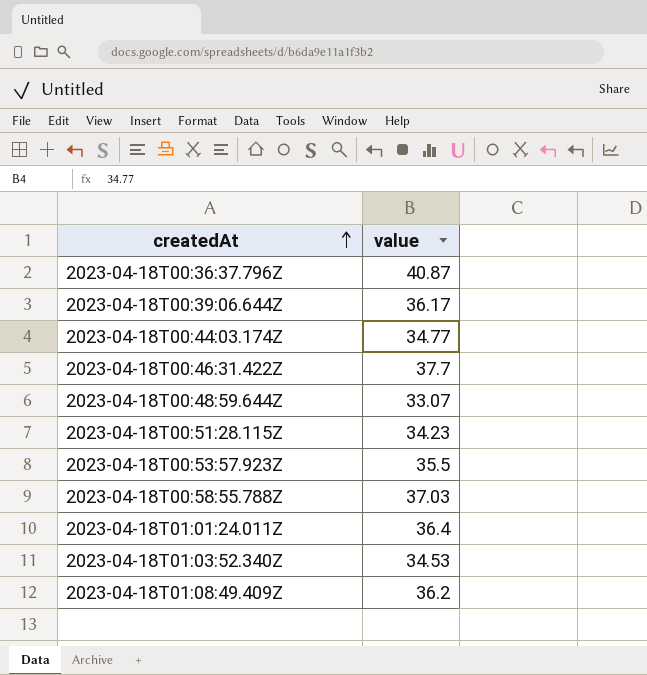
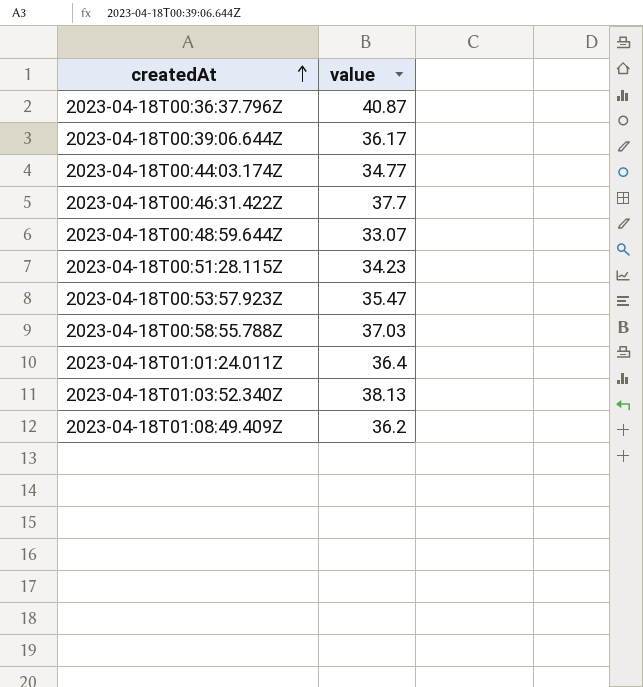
2023-04-18T00:53:57.923Z | value: 35.5 -> 35.47
2023-04-18T01:03:52.340Z | value: 34.53 -> 38.13

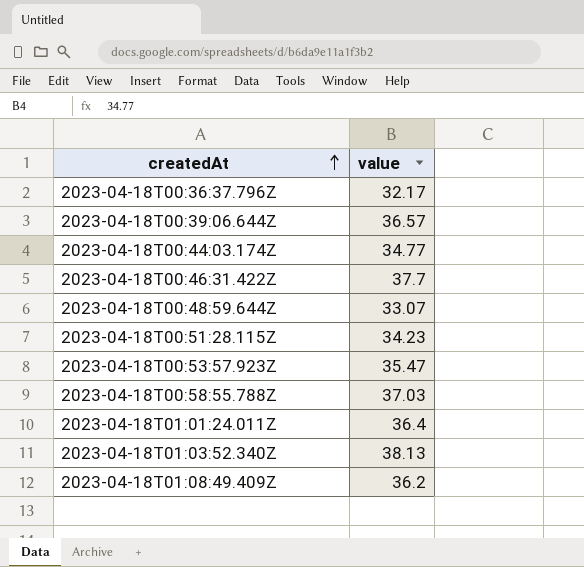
2023-04-18T00:36:37.796Z | value: 40.87 -> 32.17
2023-04-18T00:39:06.644Z | value: 36.17 -> 36.57

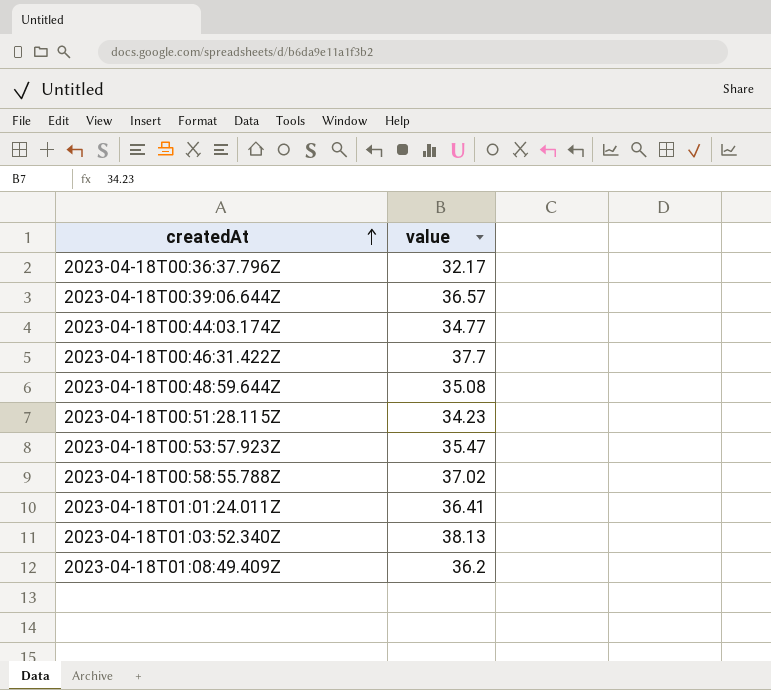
2023-04-18T00:48:59.644Z | value: 33.07 -> 35.08
2023-04-18T00:58:55.788Z | value: 37.03 -> 37.02
2023-04-18T01:01:24.011Z | value: 36.4 -> 36.41

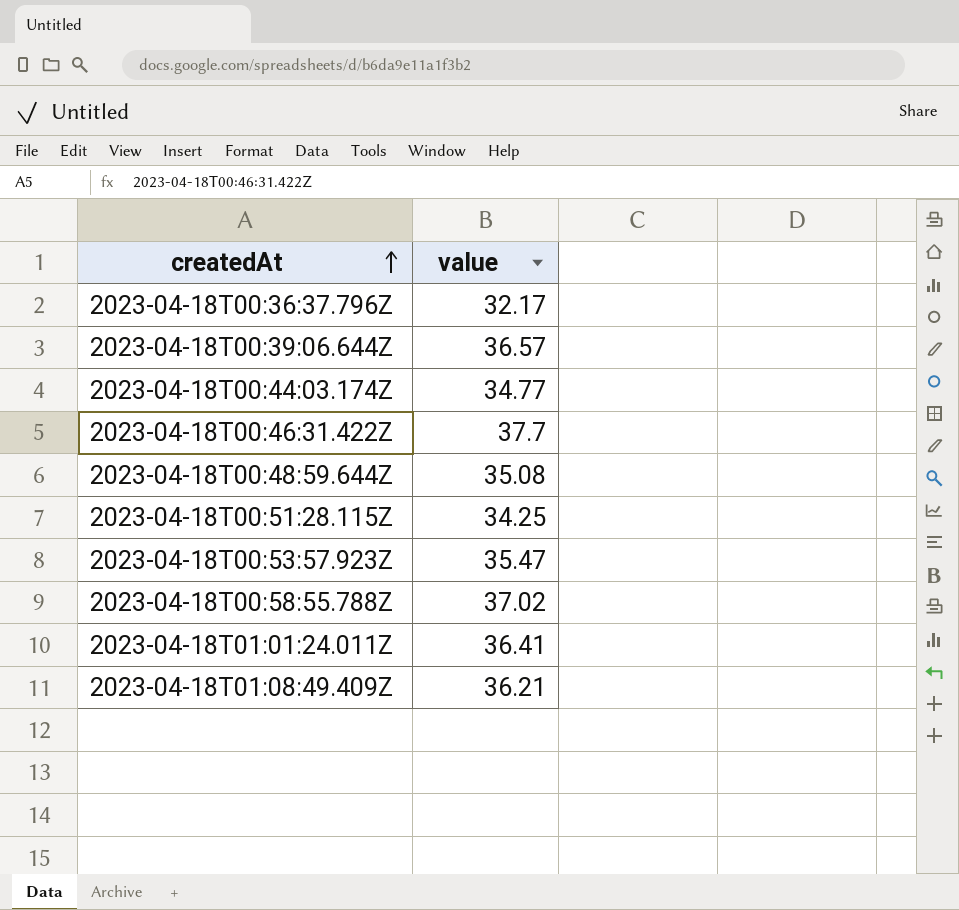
row 2023-04-18T01:03:52.340Z: 38.13 -> none
2023-04-18T00:51:28.115Z | value: 34.23 -> 34.25
2023-04-18T01:08:49.409Z | value: 36.2 -> 36.21

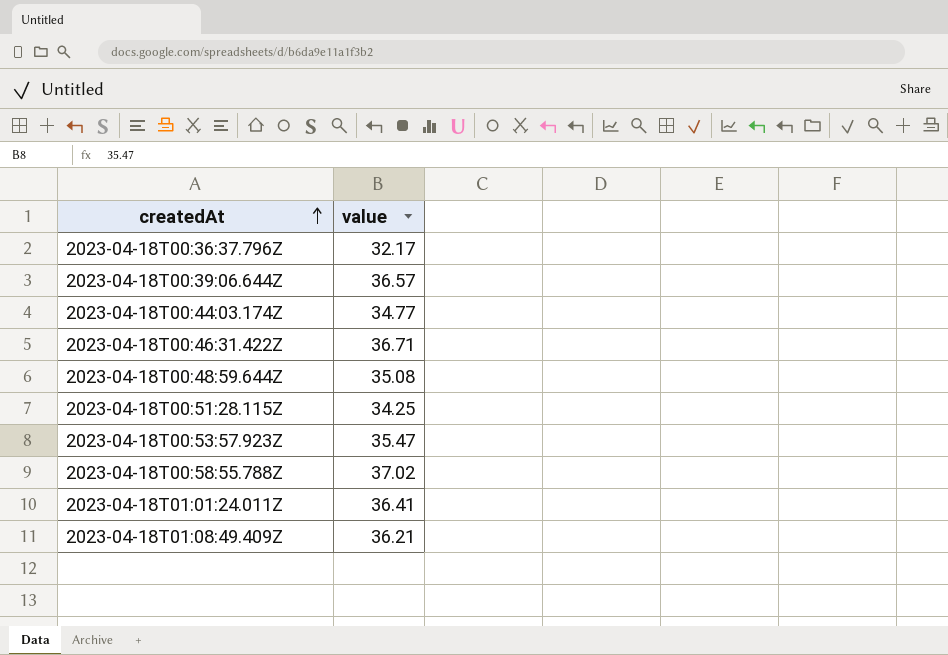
2023-04-18T00:46:31.422Z | value: 37.7 -> 36.71

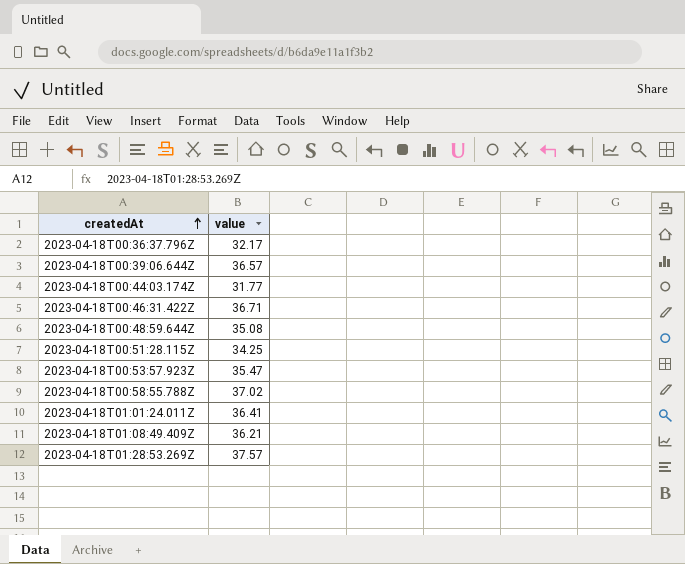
2023-04-18T00:44:03.174Z | value: 34.77 -> 31.77
row 2023-04-18T01:28:53.269Z: none -> 37.57

